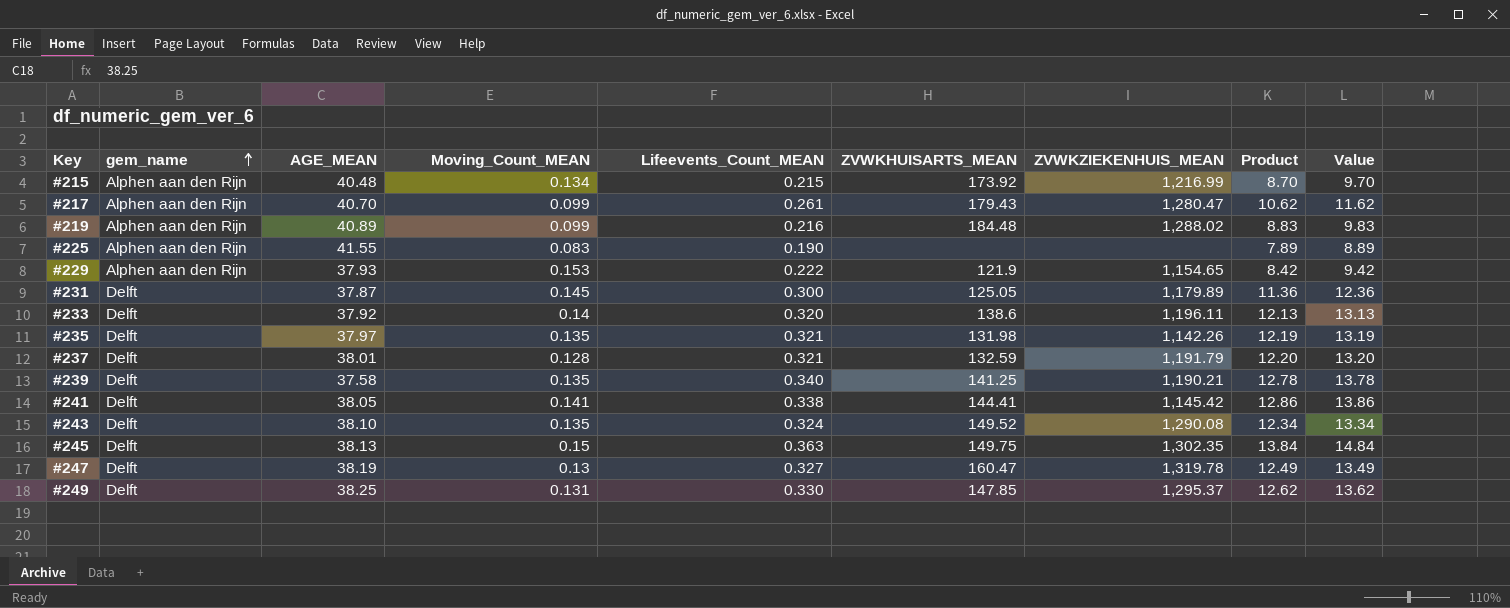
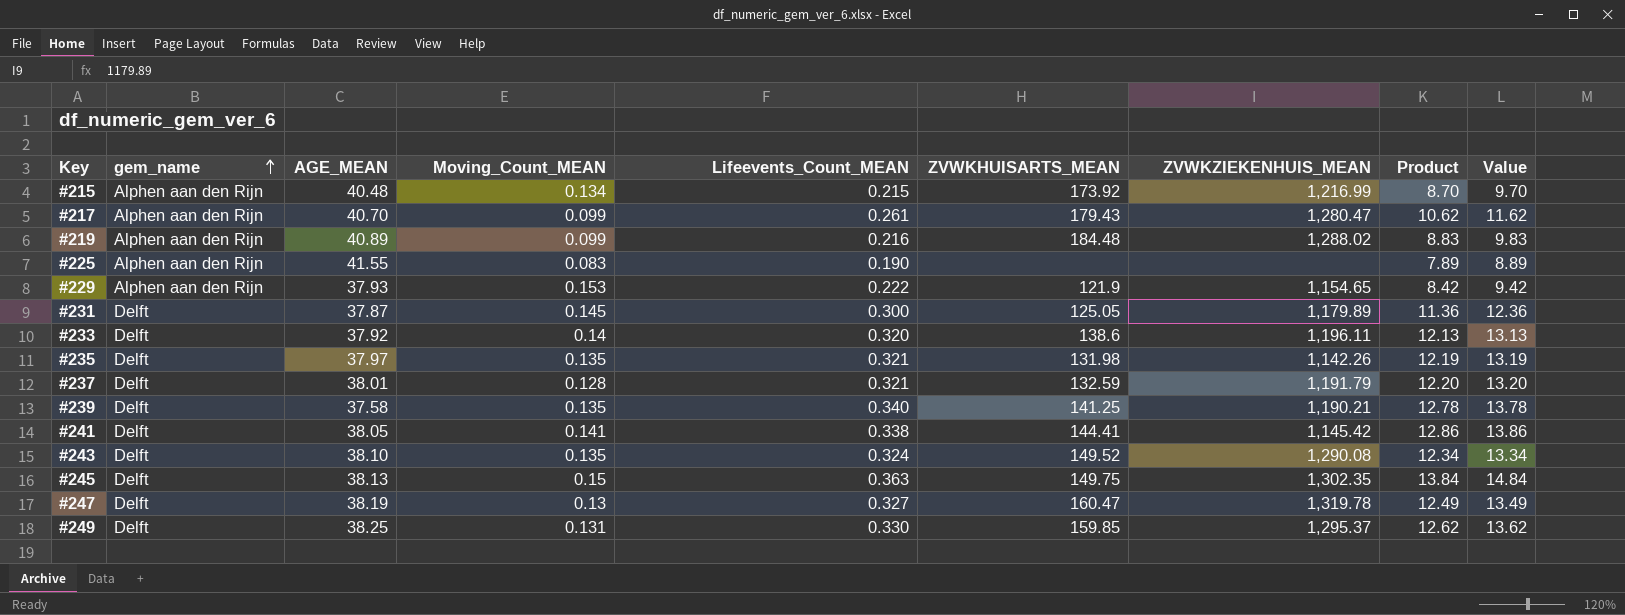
#249 | ZVWKHUISARTS_MEAN: 147.85 -> 159.85

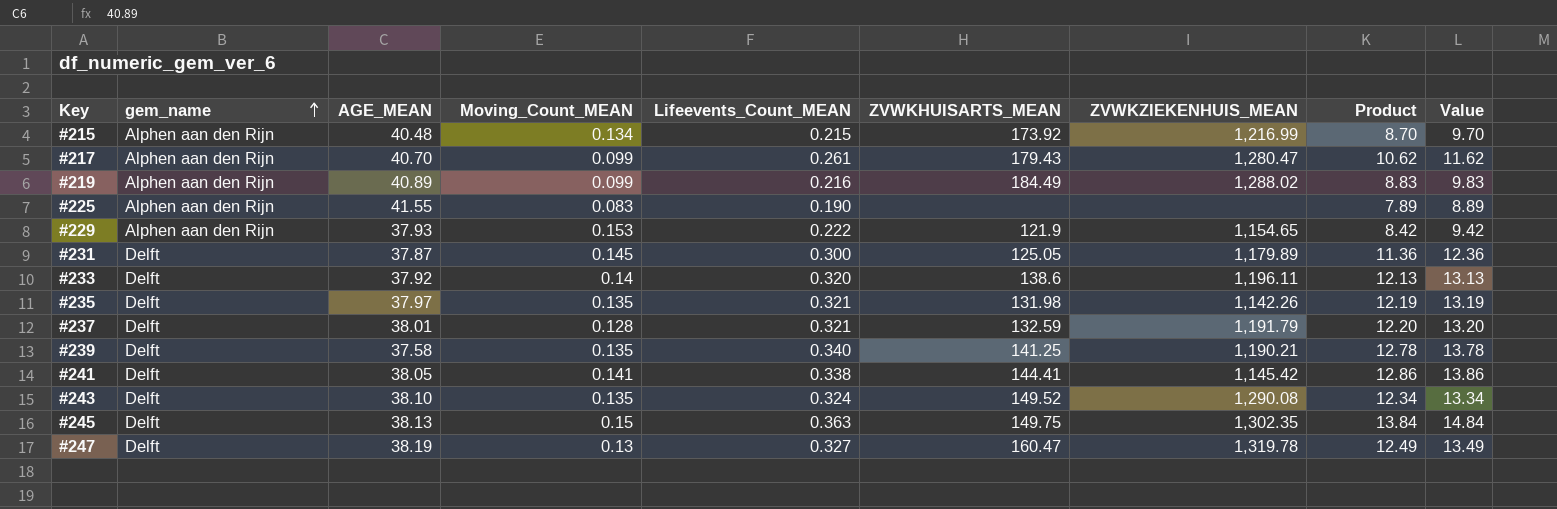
row #249: Delft | 38.25 | 0.131 | 0.330 | 159.85 | 1,295.37 | 12.62 | 13.62 -> none
#219 | ZVWKHUISARTS_MEAN: 184.48 -> 184.49

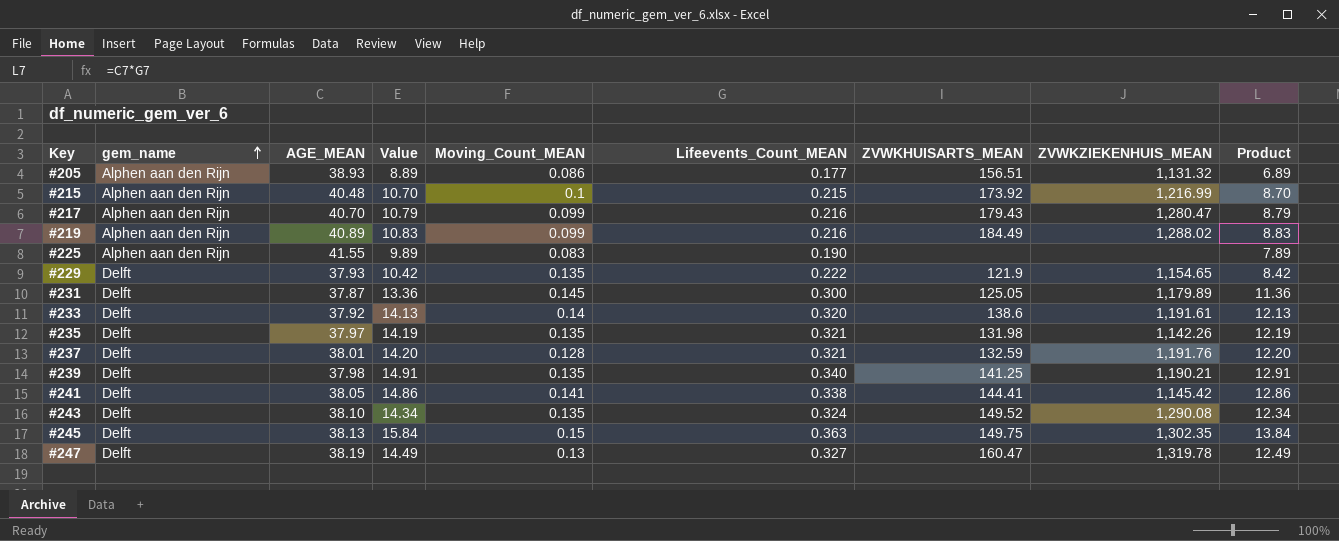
column Value | formula: [Product] + 1 -> [Product] + 2
column Value | position: 9 -> 4
row #205: none -> Alphen aan den Rijn | 38.93 | 8.89 | 0.086 | 0.177 | 156.51 | 1,131.32 | 6.89
#215 | Moving_Count_MEAN: 0.134 -> 0.1
#217 | Lifeevents_Count_MEAN: 0.261 -> 0.216
#217 | Product: 10.62 -> 8.79
#229 | gem_name: Alphen aan den Rijn -> Delft
#229 | Moving_Count_MEAN: 0.153 -> 0.135
#233 | ZVWKZIEKENHUIS_MEAN: 1,196.11 -> 1,191.61
#237 | ZVWKZIEKENHUIS_MEAN: 1,191.79 -> 1,191.76
#239 | AGE_MEAN: 37.58 -> 37.98
#239 | Product: 12.78 -> 12.91

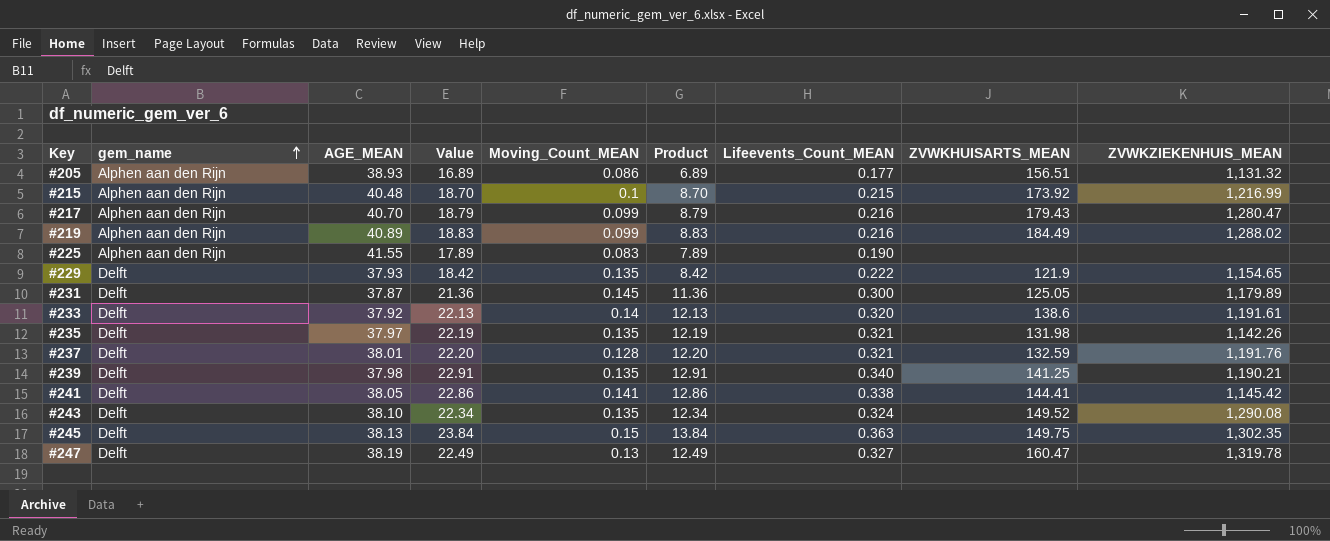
column Value | formula: [Product] + 2 -> [Product] + 10
column Product | position: 9 -> 6

